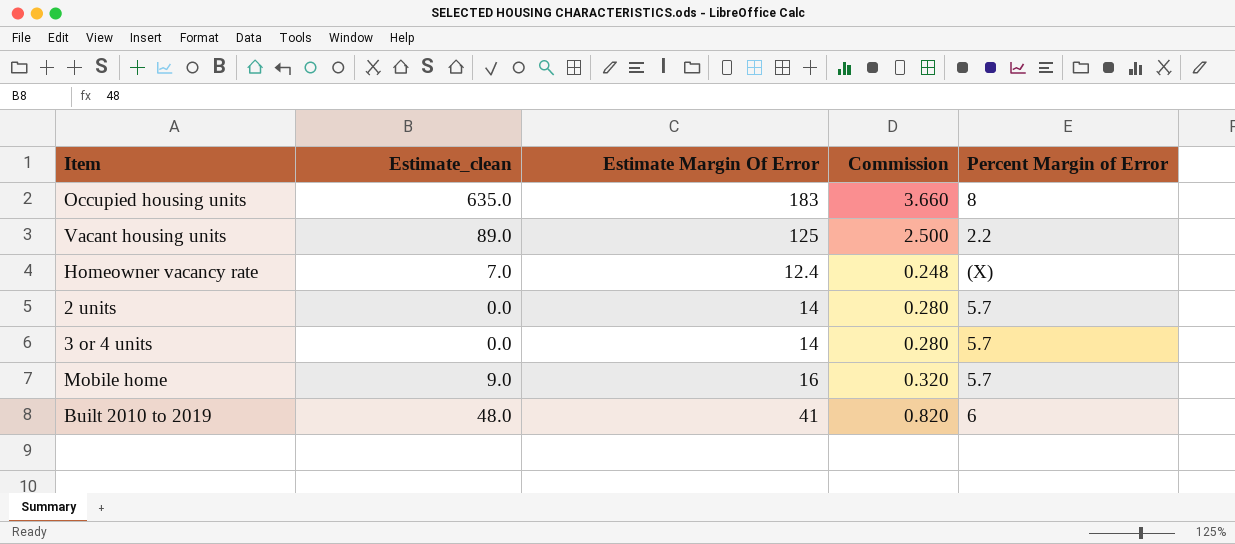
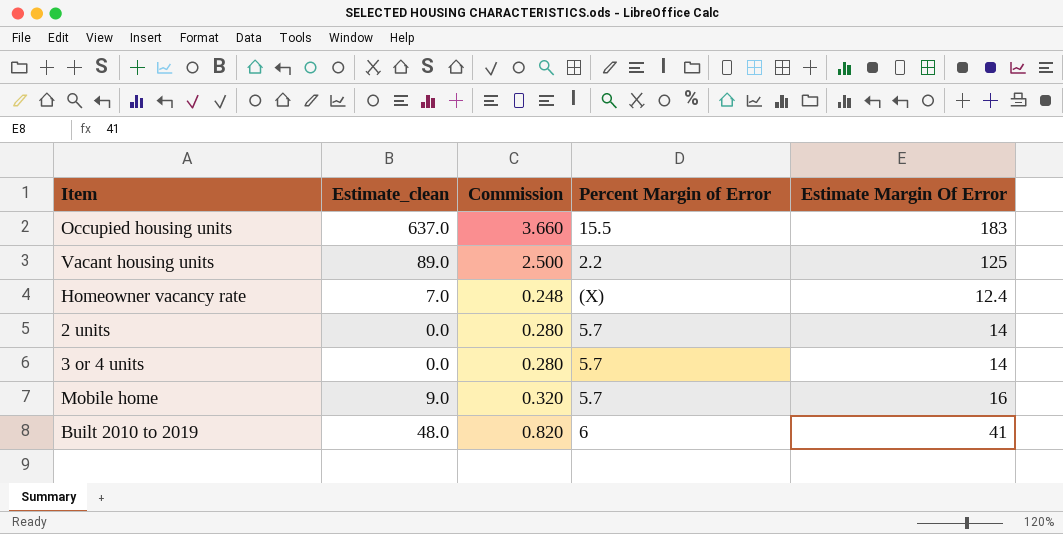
column Estimate Margin Of Error | position: 3 -> 5
Occupied housing units | Estimate_clean: 635.0 -> 637.0
Occupied housing units | Percent Margin of Error: 8 -> 15.5

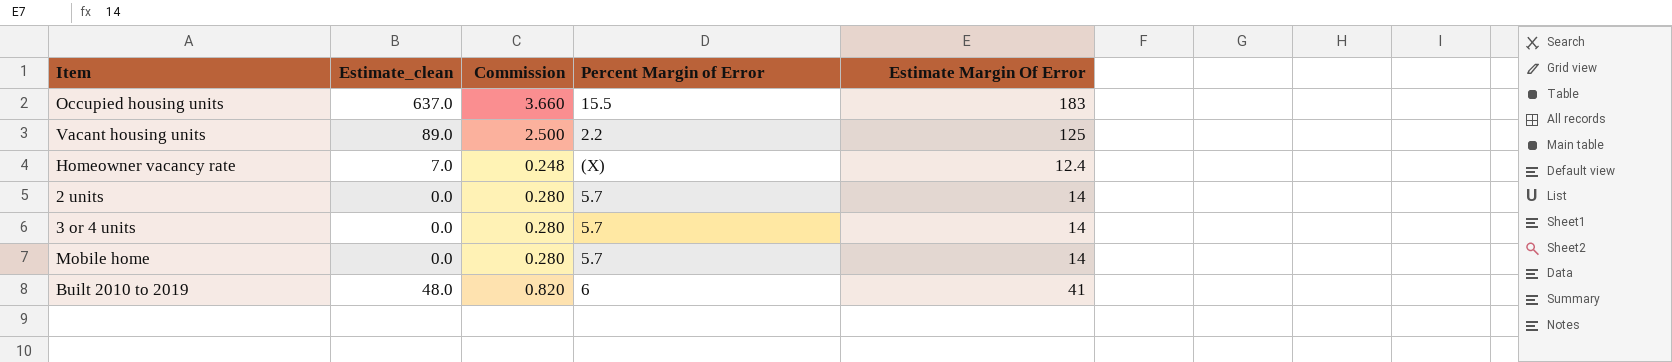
Mobile home | Estimate_clean: 9.0 -> 0.0
Mobile home | Commission: 0.320 -> 0.280
Mobile home | Estimate Margin Of Error: 16 -> 14

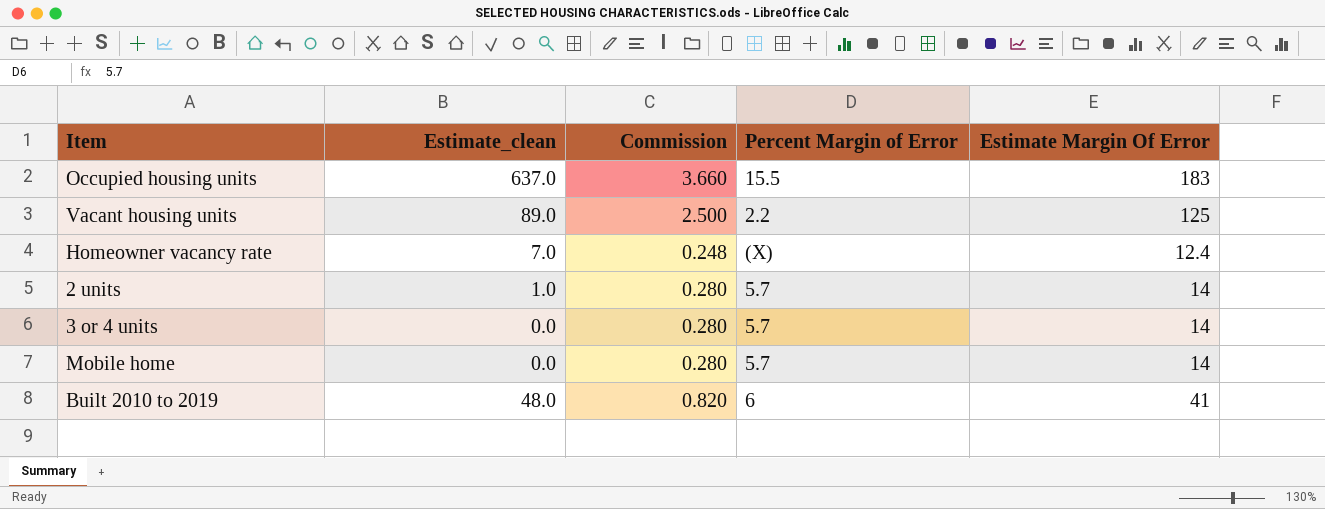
2 units | Estimate_clean: 0.0 -> 1.0

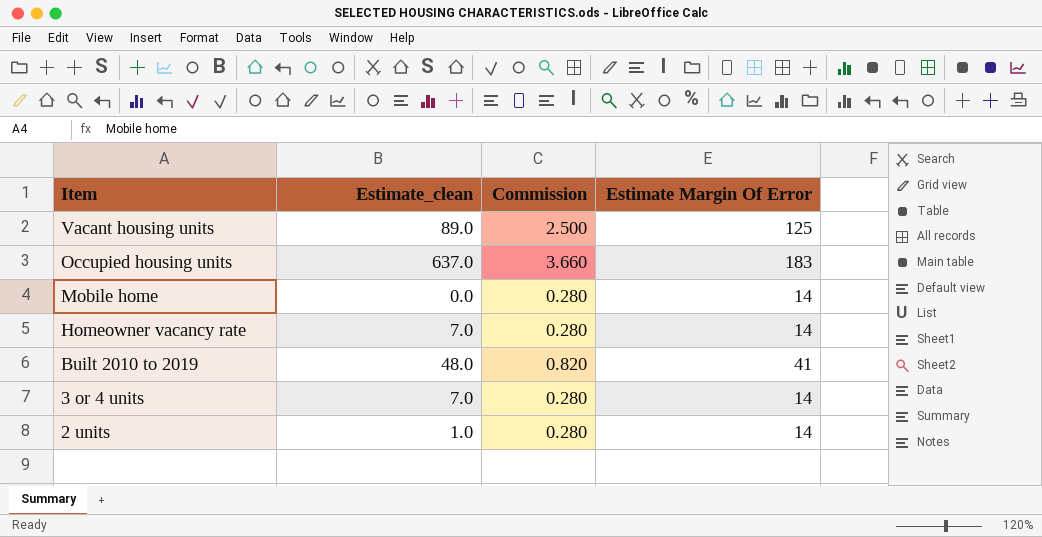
row order: none -> Item descending
column Percent Margin of Error | position: 4 -> none
Homeowner vacancy rate | Commission: 0.248 -> 0.280
Homeowner vacancy rate | Estimate Margin Of Error: 12.4 -> 14
3 or 4 units | Estimate_clean: 0.0 -> 7.0

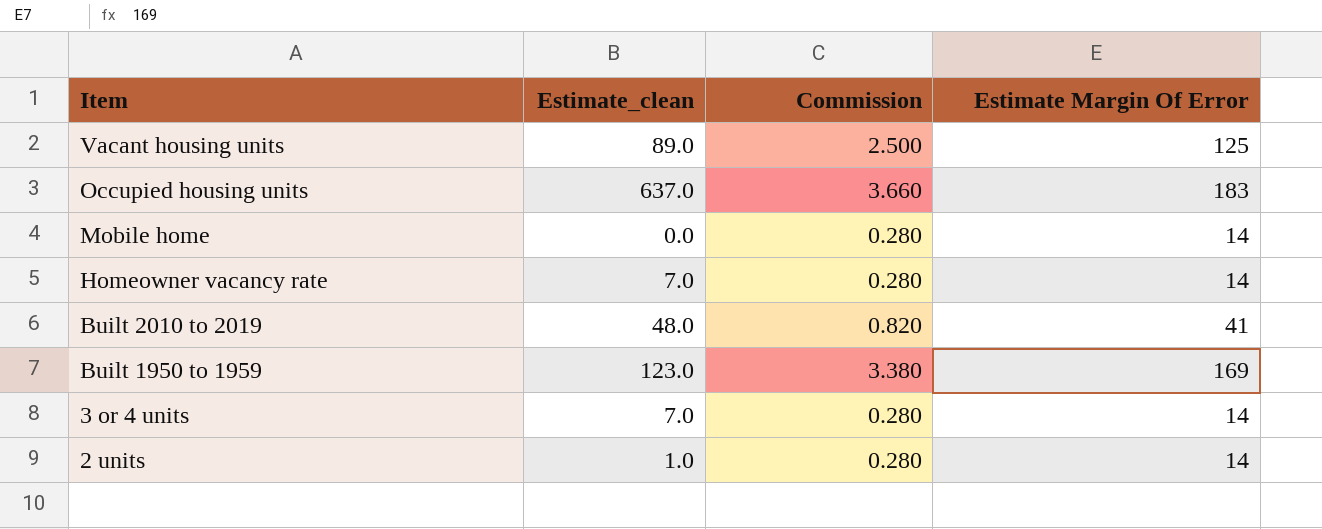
row Built 1950 to 1959: none -> 123.0 | 3.380 | 169

